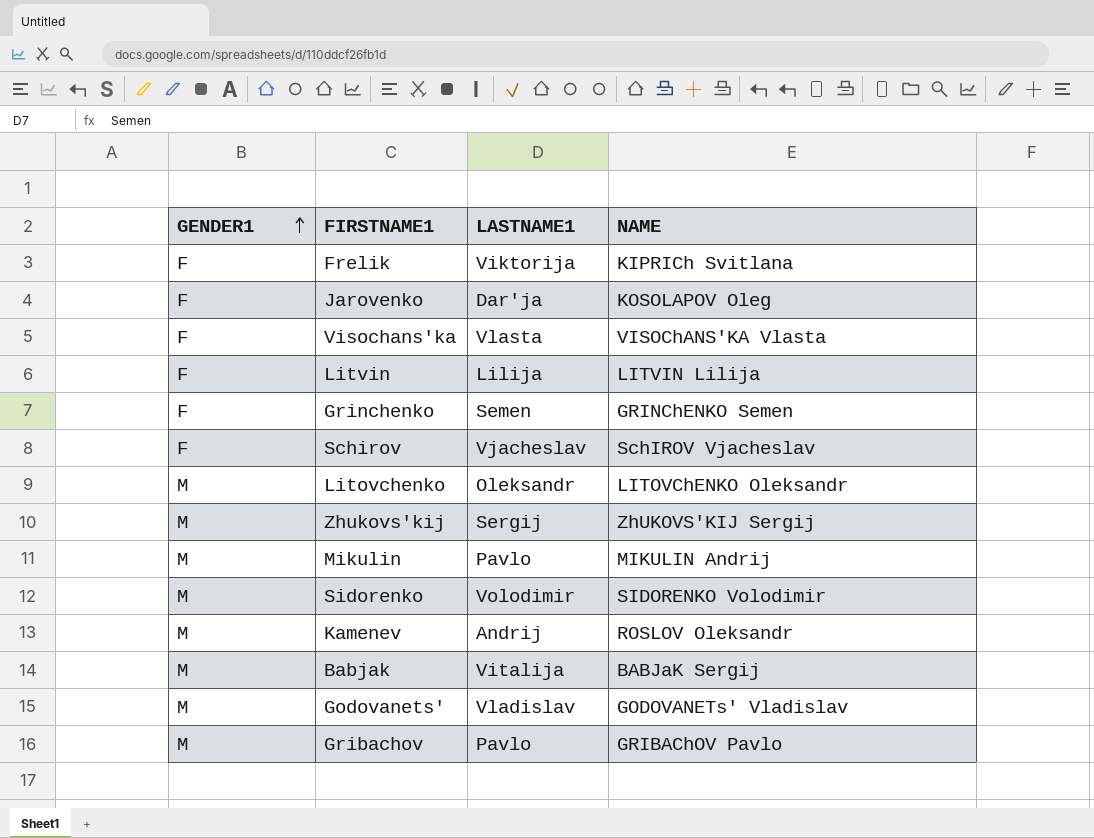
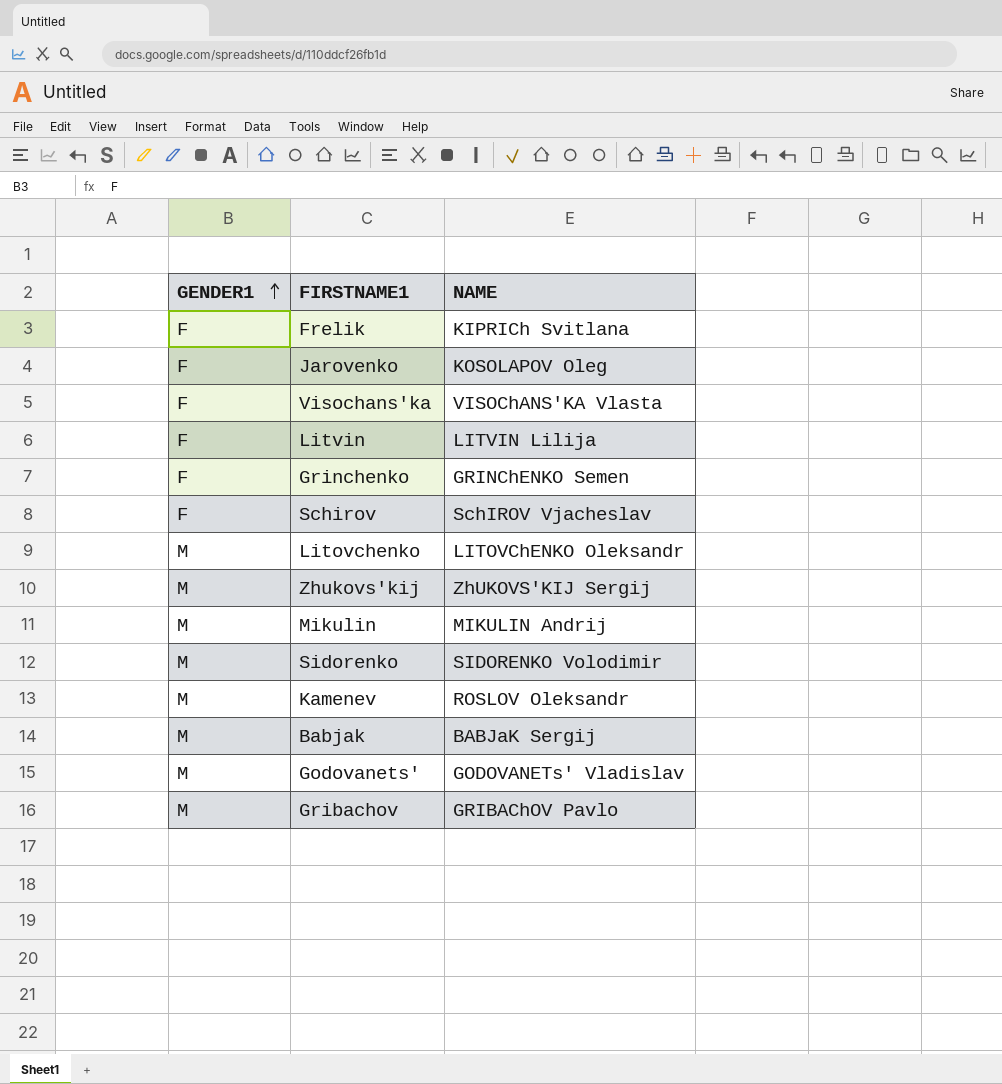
column LASTNAME1 | position: 3 -> none

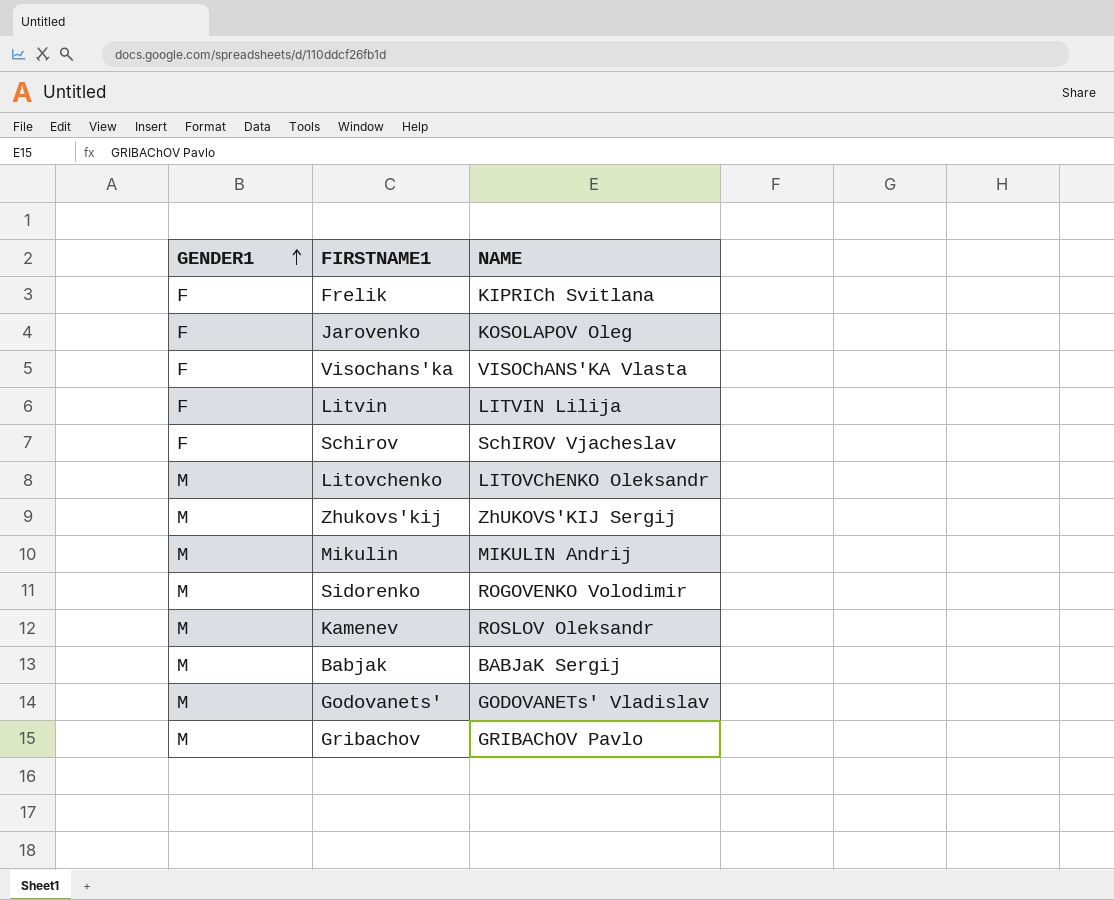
row Grinchenko: F | GRINChENKO Semen -> none
Sidorenko | NAME: SIDORENKO Volodimir -> ROGOVENKO Volodimir

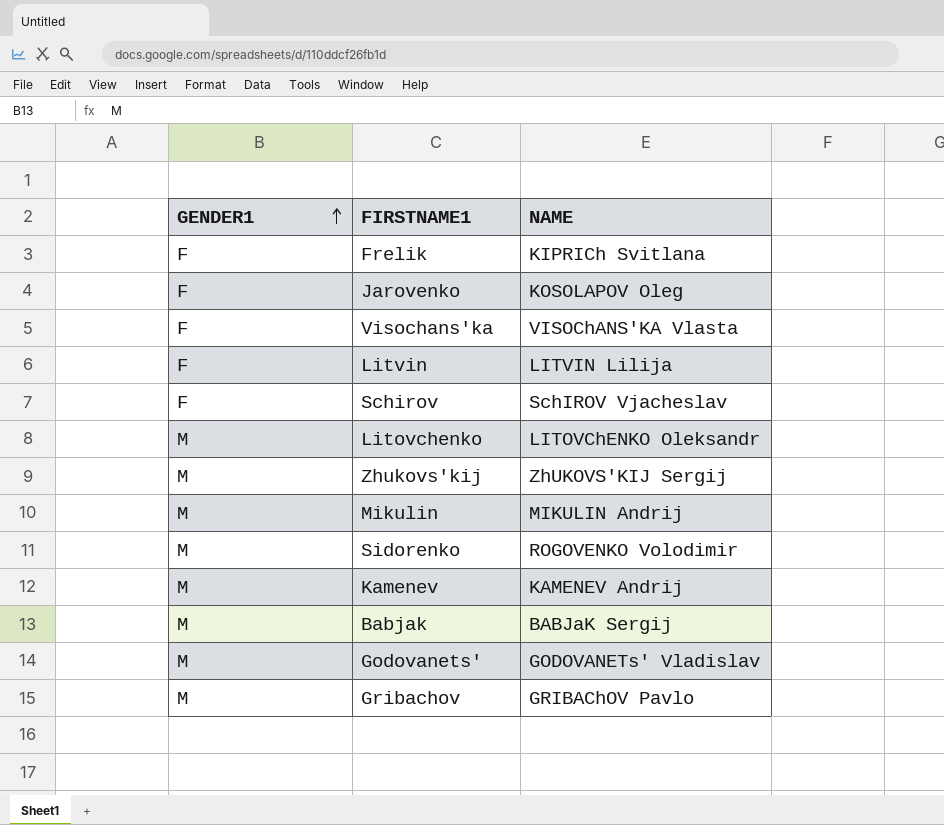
Kamenev | NAME: ROSLOV Oleksandr -> KAMENEV Andrij

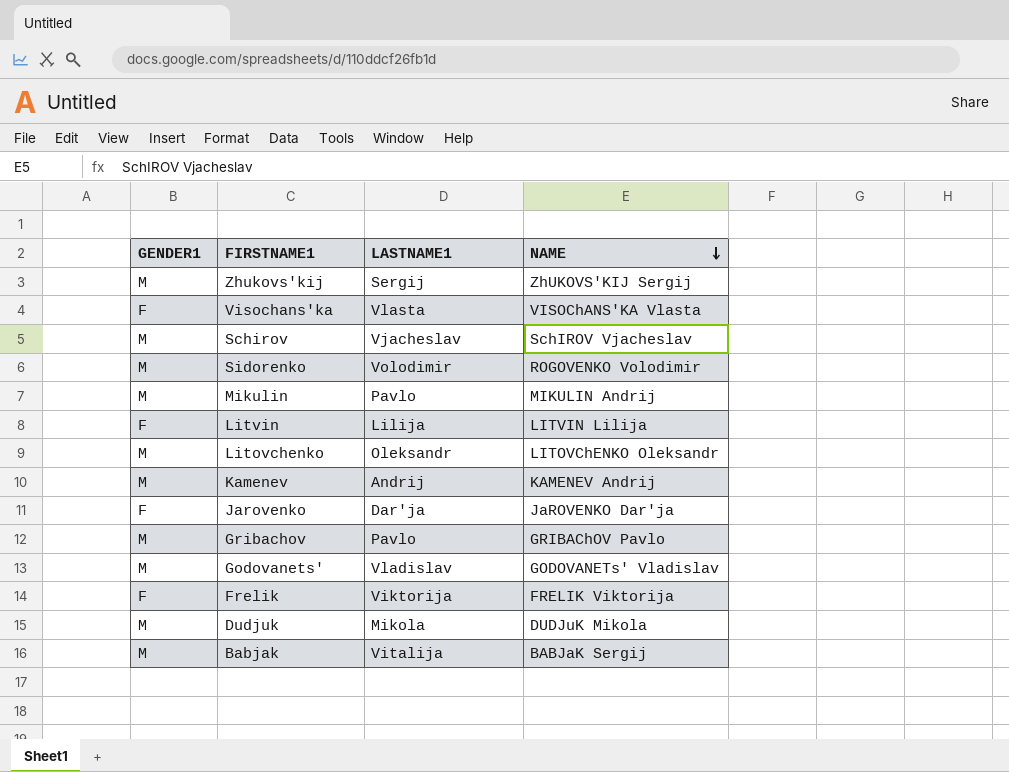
row order: GENDER1 ascending -> NAME descending
column LASTNAME1 | position: none -> 3
Schirov | GENDER1: F -> M
Jarovenko | NAME: KOSOLAPOV Oleg -> JaROVENKO Dar'ja
Frelik | NAME: KIPRICh Svitlana -> FRELIK Viktorija
row Dudjuk: none -> M | Mikola | DUDJuK Mikola

